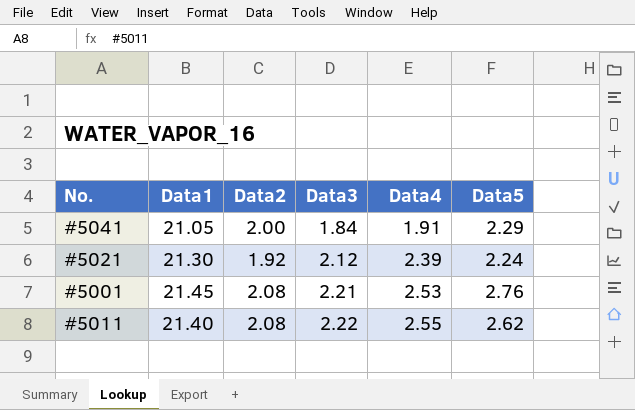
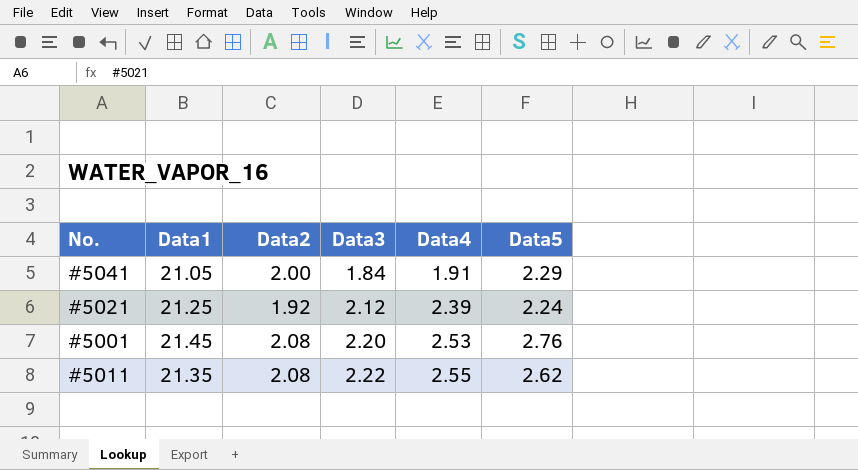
#5021 | Data1: 21.30 -> 21.25
#5001 | Data3: 2.21 -> 2.20
#5011 | Data1: 21.40 -> 21.35

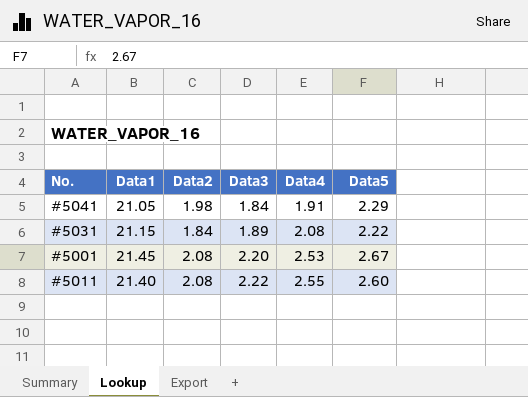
row #5021: 21.25 | 1.92 | 2.12 | 2.39 | 2.24 -> none
#5041 | Data2: 2.00 -> 1.98
row #5031: none -> 21.15 | 1.84 | 1.89 | 2.08 | 2.22
#5001 | Data5: 2.76 -> 2.67
#5011 | Data1: 21.35 -> 21.40
#5011 | Data5: 2.62 -> 2.60

